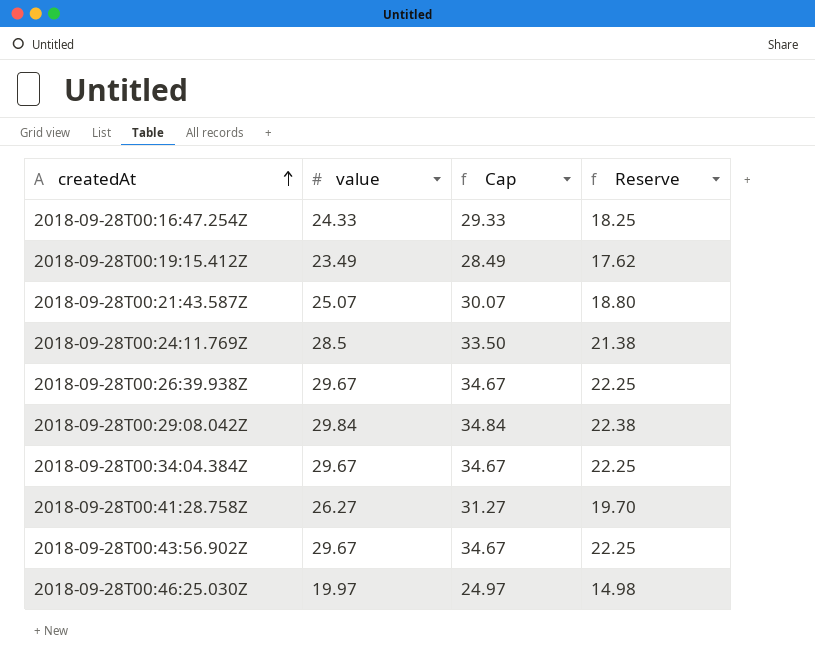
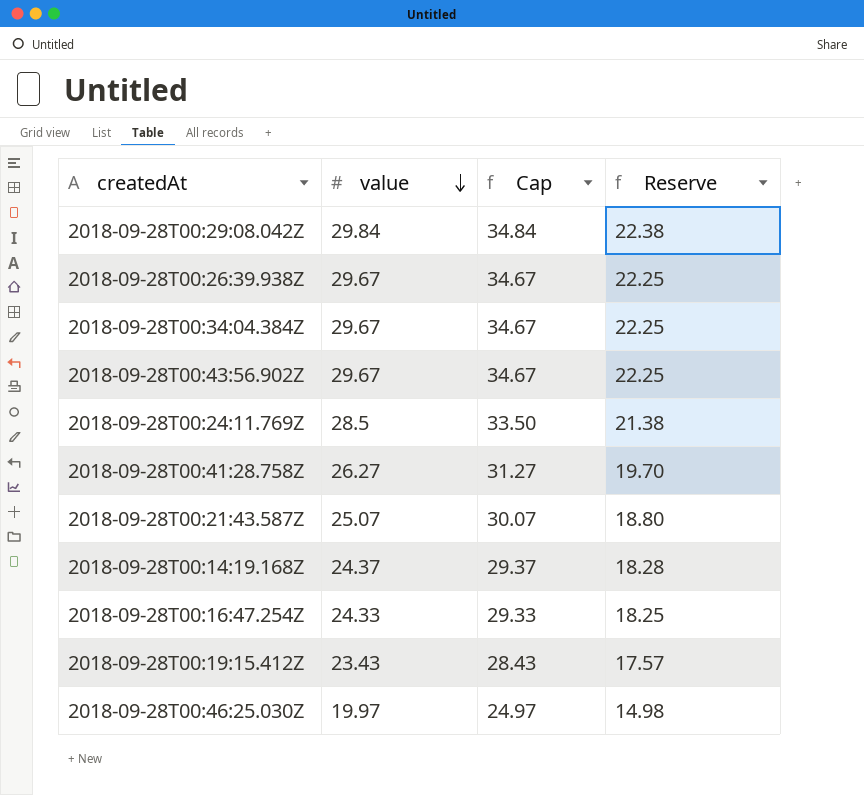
row order: createdAt ascending -> value descending
row 2018-09-28T00:14:19.168Z: none -> 24.37 | 29.37 | 18.28
2018-09-28T00:19:15.412Z | value: 23.49 -> 23.43
2018-09-28T00:19:15.412Z | Cap: 28.49 -> 28.43
2018-09-28T00:19:15.412Z | Reserve: 17.62 -> 17.57

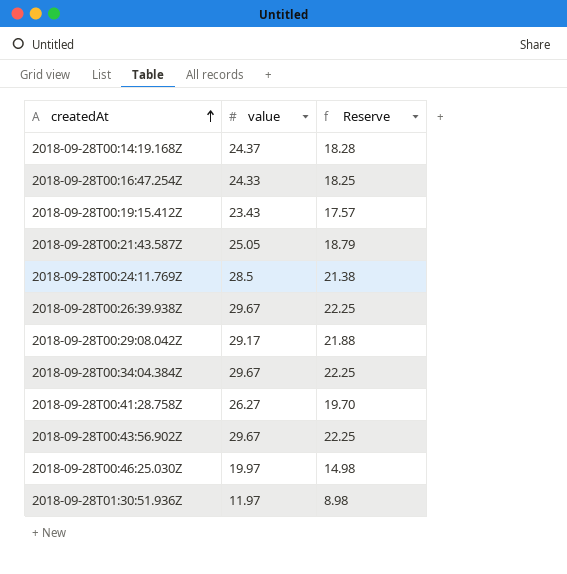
row order: value descending -> createdAt ascending
column Cap | formula: [value] + 5 -> none
2018-09-28T00:21:43.587Z | value: 25.07 -> 25.05
2018-09-28T00:21:43.587Z | Reserve: 18.80 -> 18.79
2018-09-28T00:29:08.042Z | value: 29.84 -> 29.17
2018-09-28T00:29:08.042Z | Reserve: 22.38 -> 21.88
row 2018-09-28T01:30:51.936Z: none -> 11.97 | 8.98

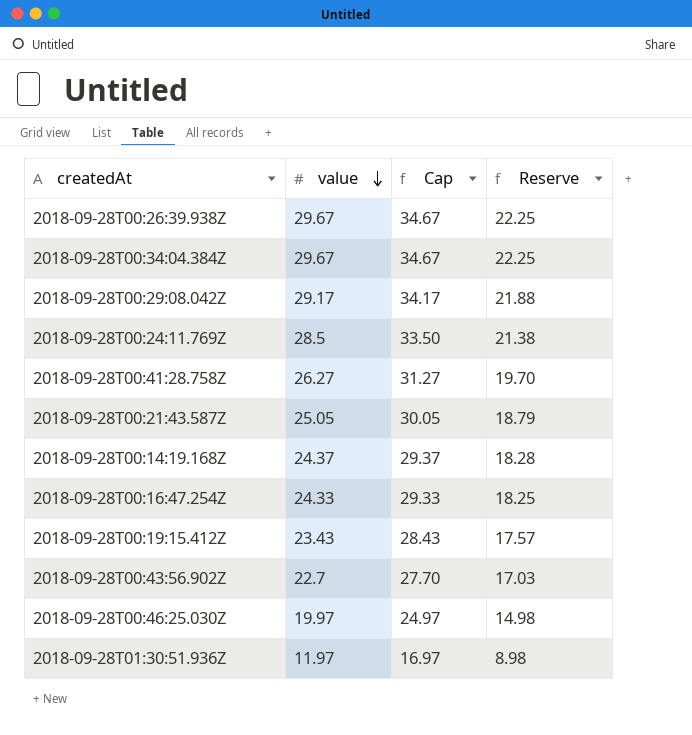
row order: createdAt ascending -> value descending
column Cap | formula: none -> [value] + 5
2018-09-28T00:43:56.902Z | value: 29.67 -> 22.7
2018-09-28T00:43:56.902Z | Reserve: 22.25 -> 17.03

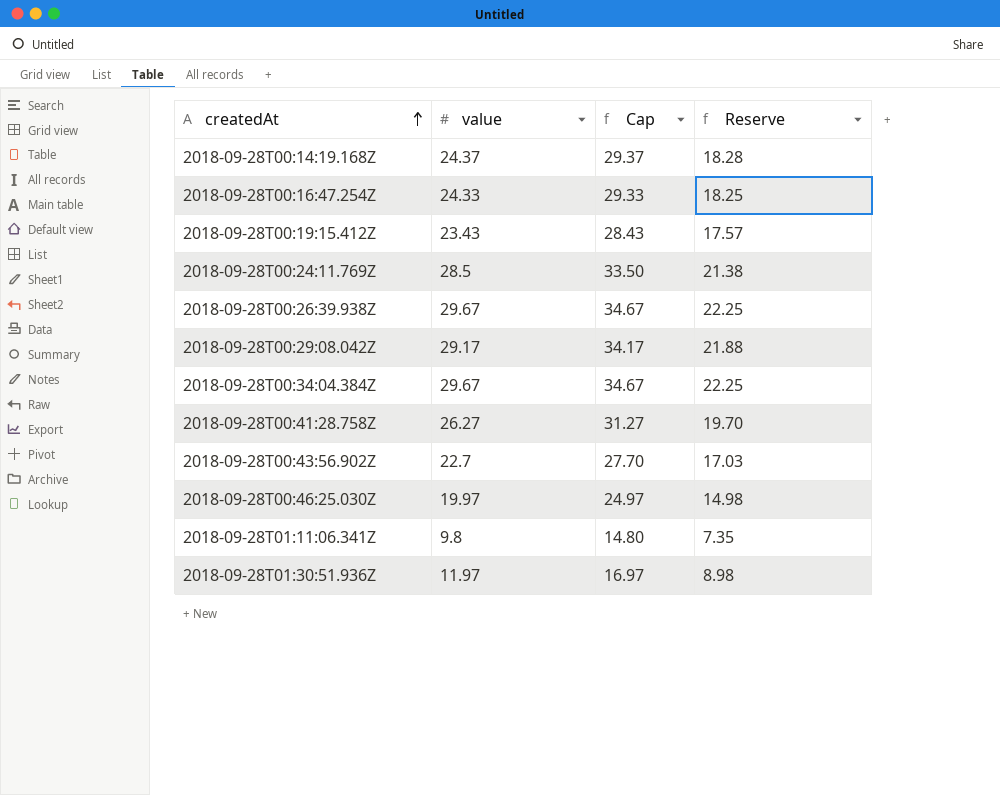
row order: value descending -> createdAt ascending
row 2018-09-28T00:21:43.587Z: 25.05 | 30.05 | 18.79 -> none
row 2018-09-28T01:11:06.341Z: none -> 9.8 | 14.80 | 7.35

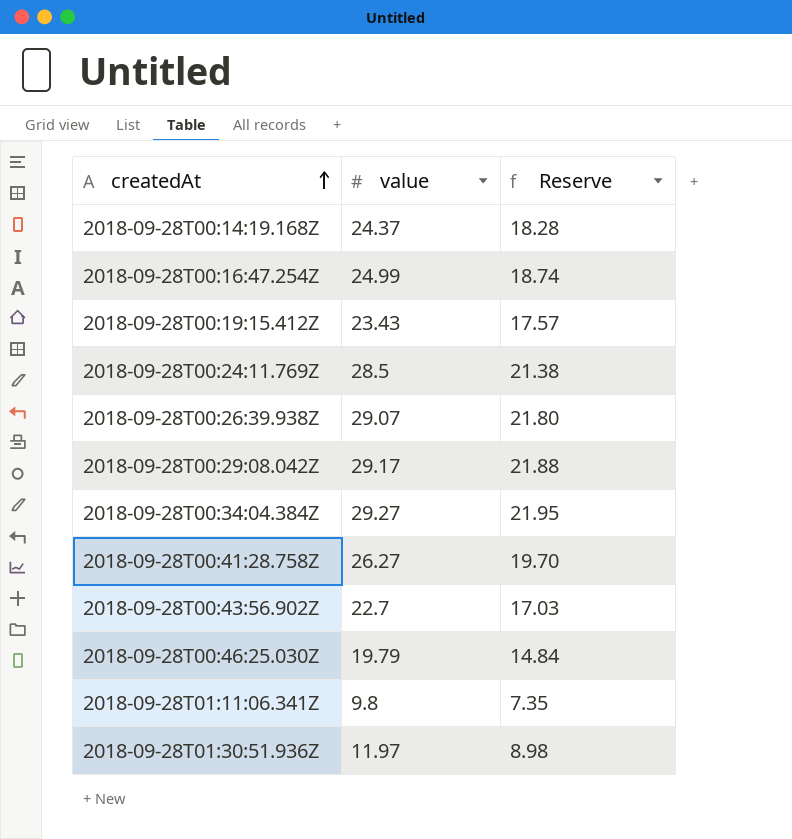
column Cap | formula: [value] + 5 -> none
2018-09-28T00:16:47.254Z | value: 24.33 -> 24.99
2018-09-28T00:16:47.254Z | Reserve: 18.25 -> 18.74
2018-09-28T00:26:39.938Z | value: 29.67 -> 29.07
2018-09-28T00:26:39.938Z | Reserve: 22.25 -> 21.80
2018-09-28T00:34:04.384Z | value: 29.67 -> 29.27
2018-09-28T00:34:04.384Z | Reserve: 22.25 -> 21.95
2018-09-28T00:46:25.030Z | value: 19.97 -> 19.79
2018-09-28T00:46:25.030Z | Reserve: 14.98 -> 14.84

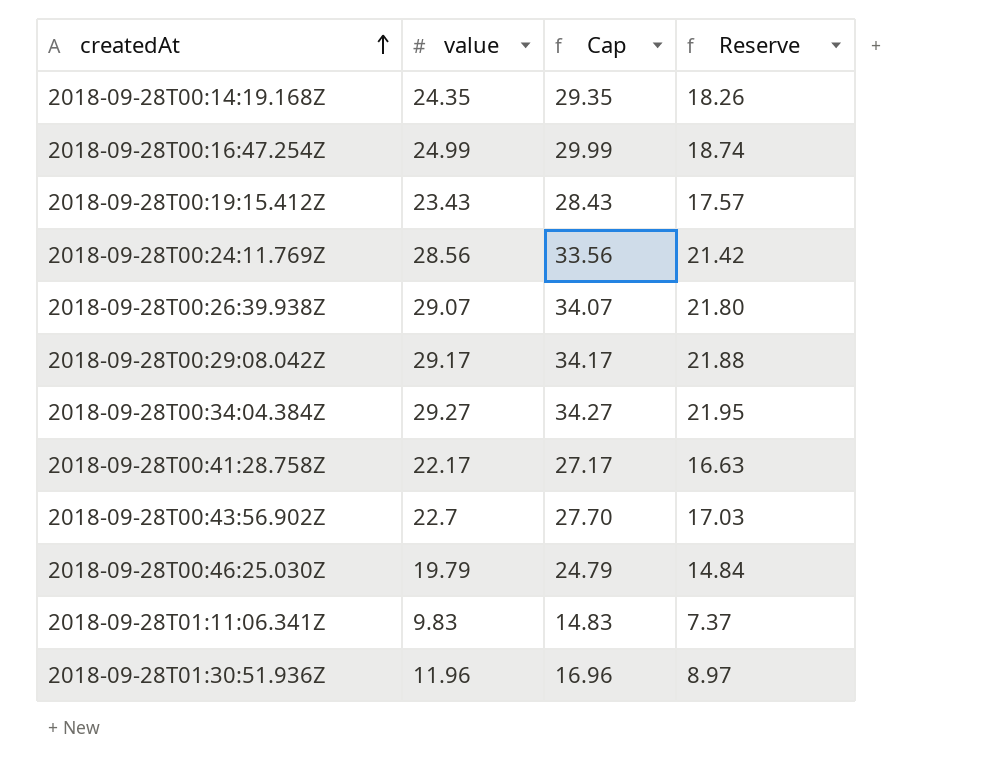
column Cap | formula: none -> [value] + 5
2018-09-28T00:14:19.168Z | value: 24.37 -> 24.35
2018-09-28T00:14:19.168Z | Reserve: 18.28 -> 18.26
2018-09-28T00:24:11.769Z | value: 28.5 -> 28.56
2018-09-28T00:24:11.769Z | Reserve: 21.38 -> 21.42
2018-09-28T00:41:28.758Z | value: 26.27 -> 22.17
2018-09-28T00:41:28.758Z | Reserve: 19.70 -> 16.63
2018-09-28T01:11:06.341Z | value: 9.8 -> 9.83
2018-09-28T01:11:06.341Z | Reserve: 7.35 -> 7.37
2018-09-28T01:30:51.936Z | value: 11.97 -> 11.96
2018-09-28T01:30:51.936Z | Reserve: 8.98 -> 8.97

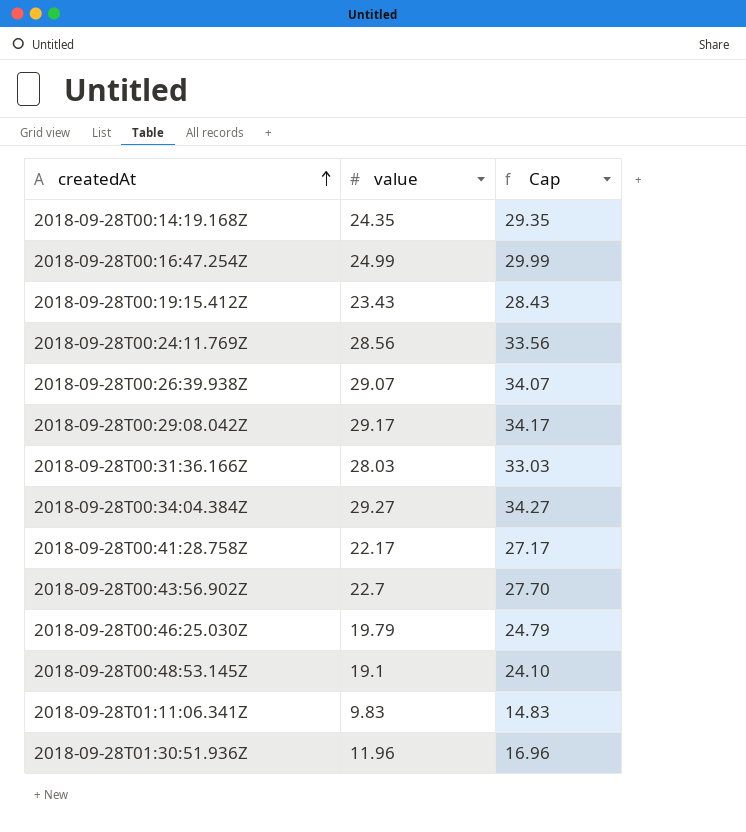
column Reserve | formula: [value] * 0.75 -> none
row 2018-09-28T00:31:36.166Z: none -> 28.03 | 33.03
row 2018-09-28T00:48:53.145Z: none -> 19.1 | 24.10

